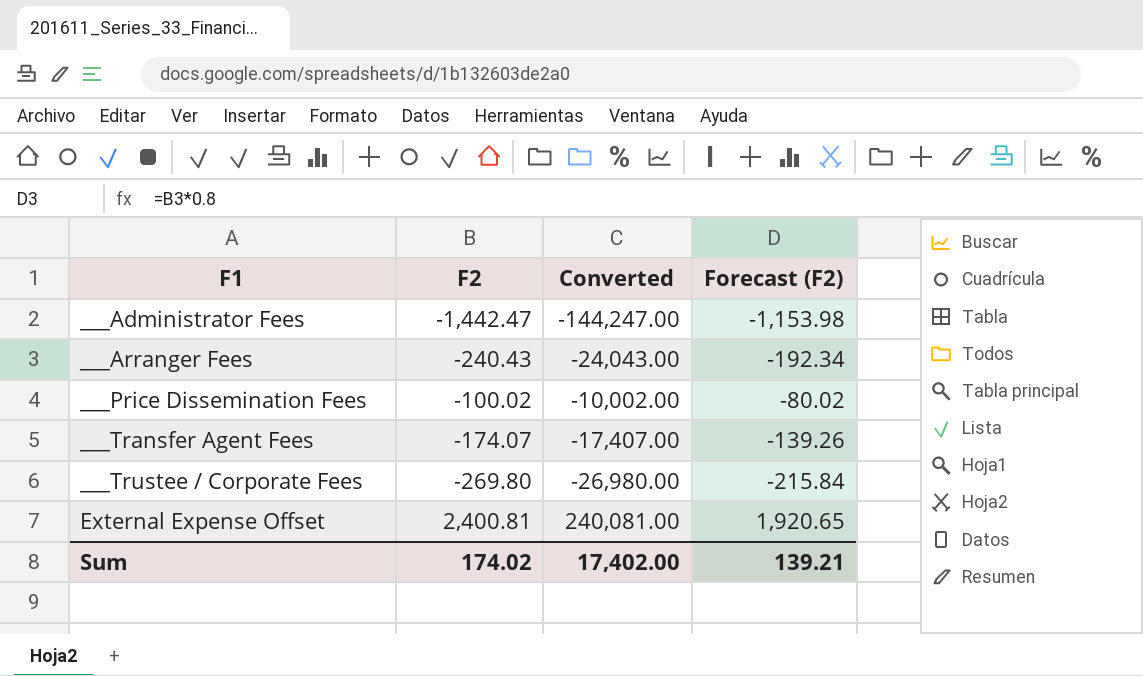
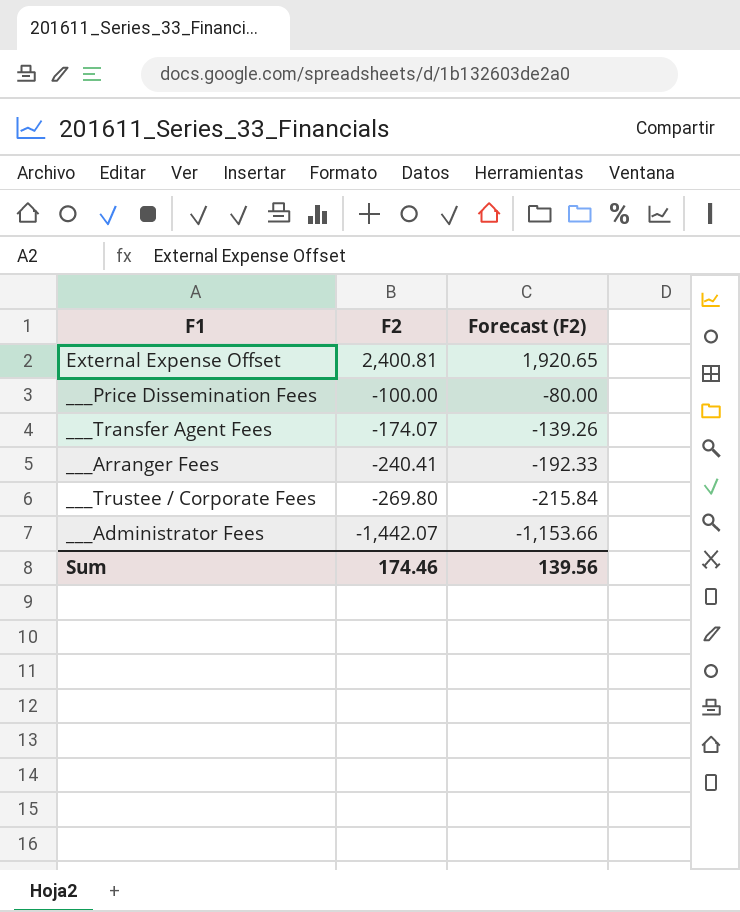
row order: F1 ascending -> F2 descending
column Converted | formula: [F2] * 100 -> none
___Price Dissemination Fees | F2: -100.02 -> -100.00
___Price Dissemination Fees | Forecast (F2): -80.02 -> -80.00
___Arranger Fees | F2: -240.43 -> -240.41
___Arranger Fees | Forecast (F2): -192.34 -> -192.33
___Administrator Fees | F2: -1,442.47 -> -1,442.07
___Administrator Fees | Forecast (F2): -1,153.98 -> -1,153.66
Sum | F2: 174.02 -> 174.46
Sum | Forecast (F2): 139.21 -> 139.56

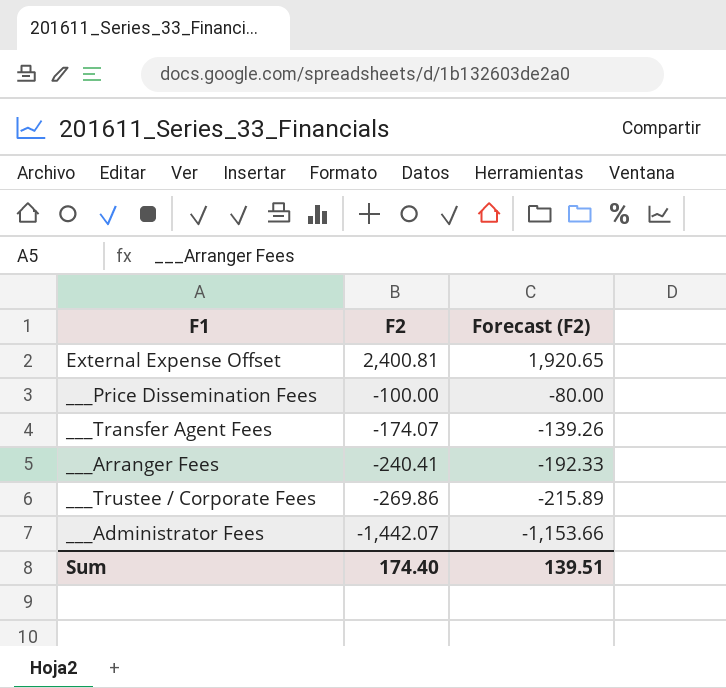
___Trustee / Corporate Fees | F2: -269.80 -> -269.86
___Trustee / Corporate Fees | Forecast (F2): -215.84 -> -215.89
Sum | F2: 174.46 -> 174.40
Sum | Forecast (F2): 139.56 -> 139.51

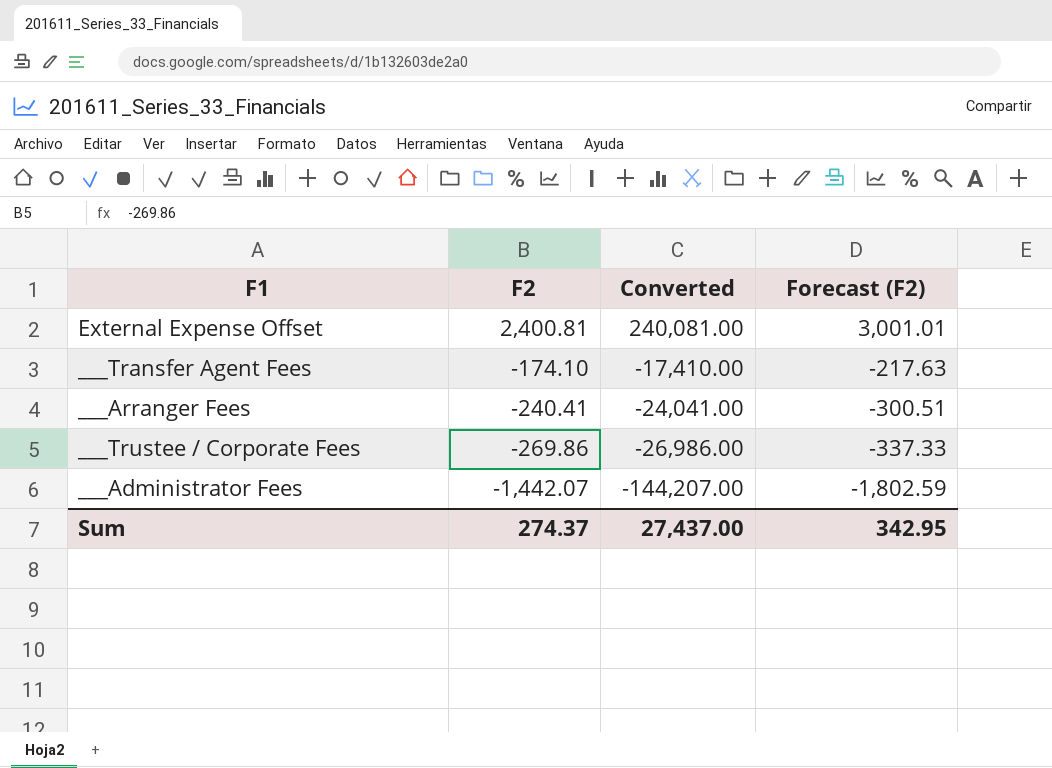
column Converted | formula: none -> [F2] * 100
column Forecast (F2) | formula: [F2] * 0.8 -> [F2] * 1.25
row ___Price Dissemination Fees: -100.00 | -80.00 -> none
___Transfer Agent Fees | F2: -174.07 -> -174.10
Sum | F2: 174.40 -> 274.37
Sum | Forecast (F2): 139.51 -> 342.95

